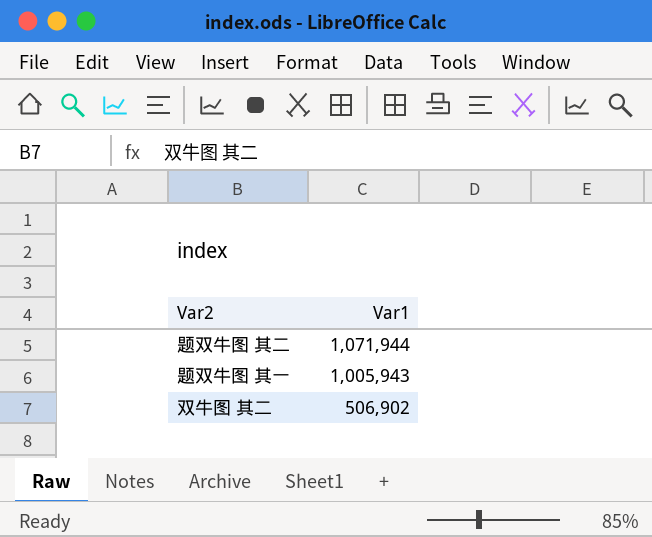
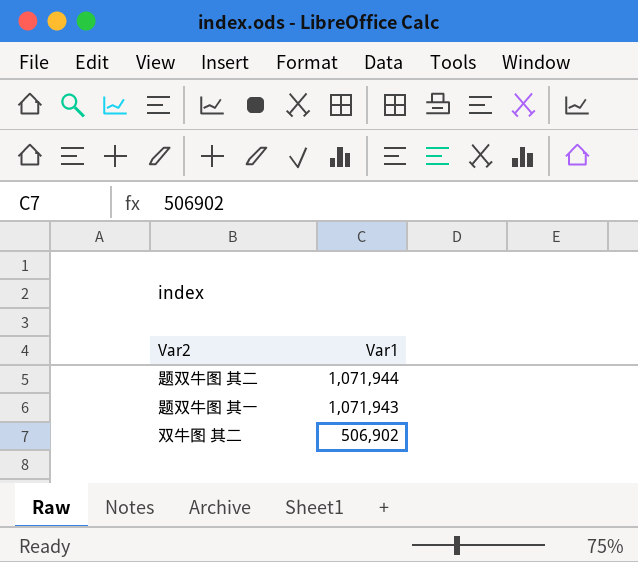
题双牛图 其一 | Var1: 1,005,943 -> 1,071,943

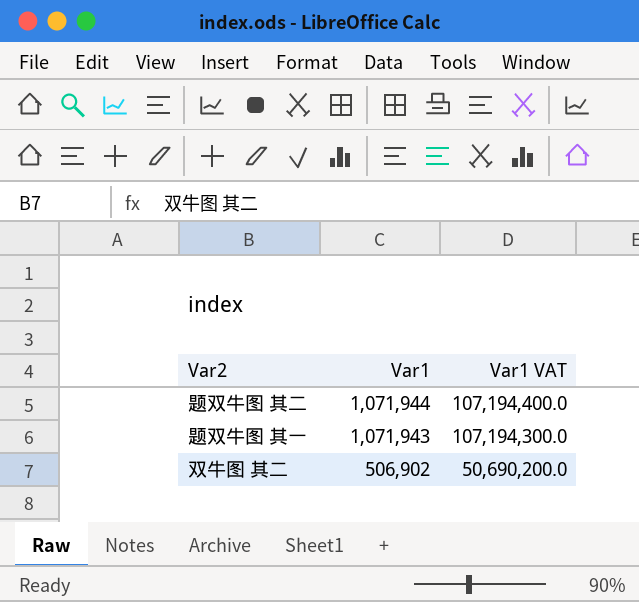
column Var1 VAT | formula: none -> [Var1] * 100

